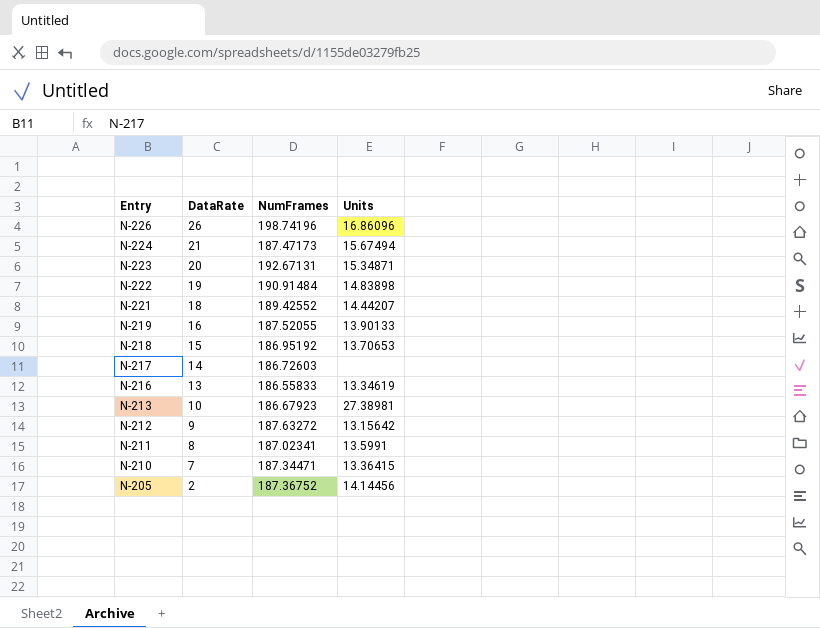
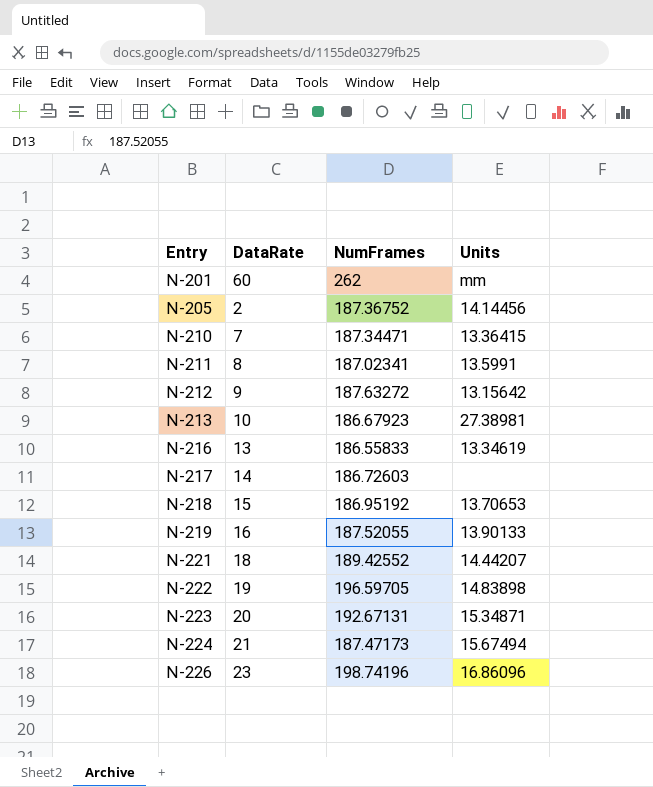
row order: Entry descending -> Entry ascending
row N-201: none -> 60 | 262 | mm
N-222 | NumFrames: 190.91484 -> 196.59705
N-226 | DataRate: 26 -> 23

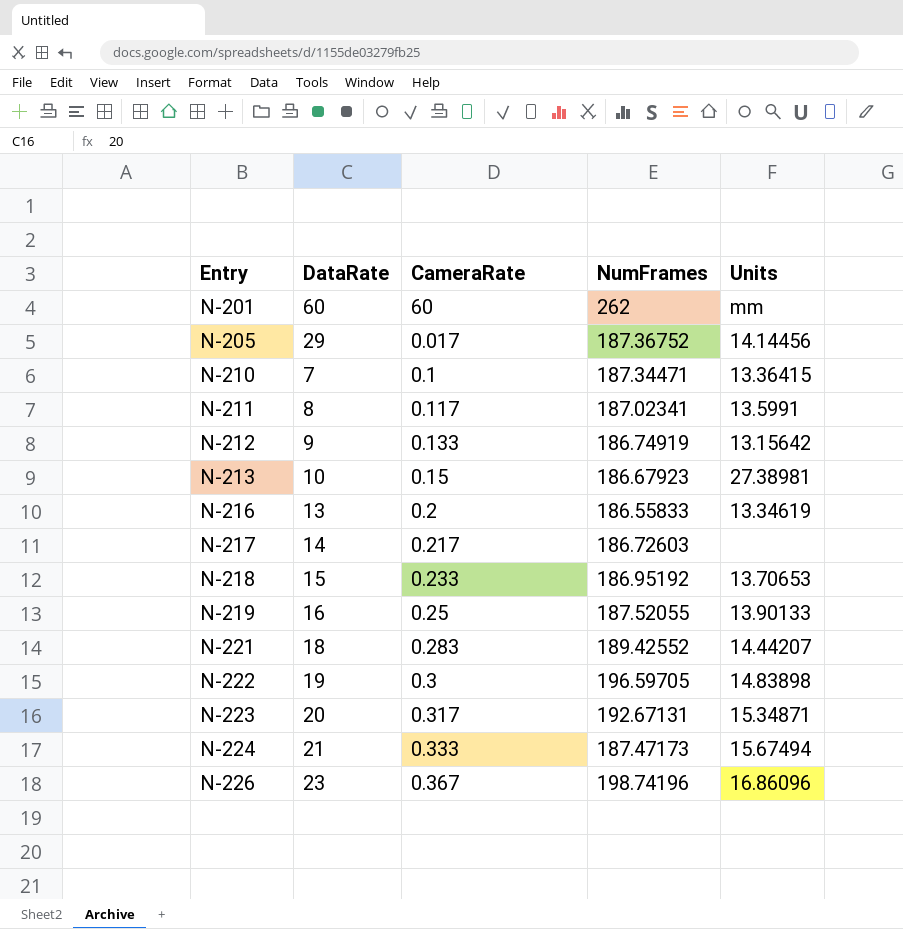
column CameraRate | position: none -> 3
N-205 | DataRate: 2 -> 29
N-212 | NumFrames: 187.63272 -> 186.74919

